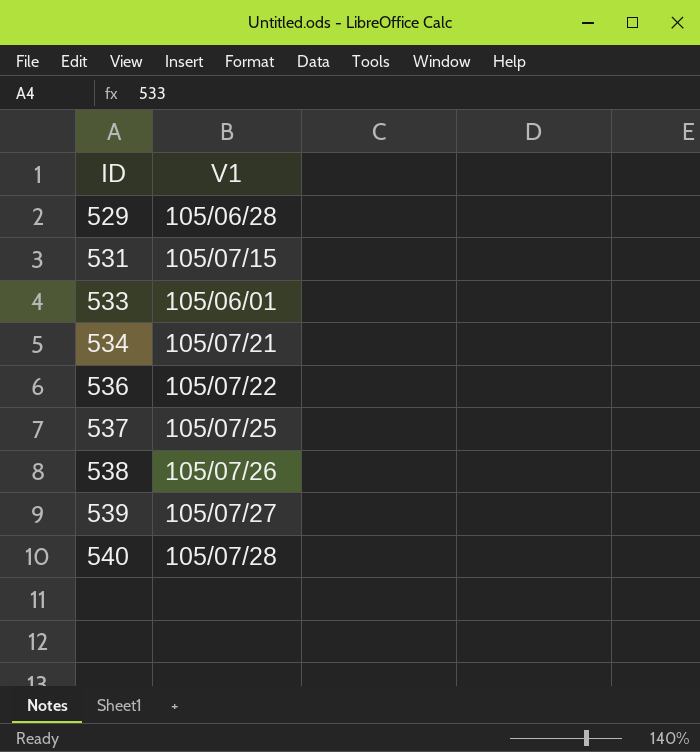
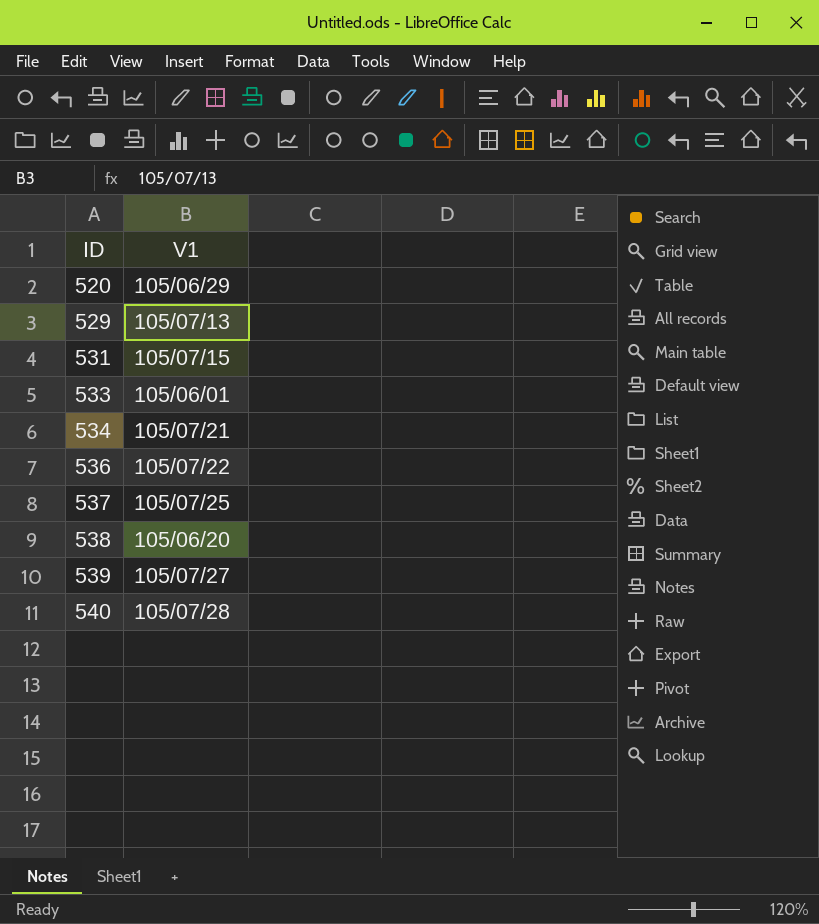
row 520: none -> 105/06/29
529 | V1: 105/06/28 -> 105/07/13
538 | V1: 105/07/26 -> 105/06/20

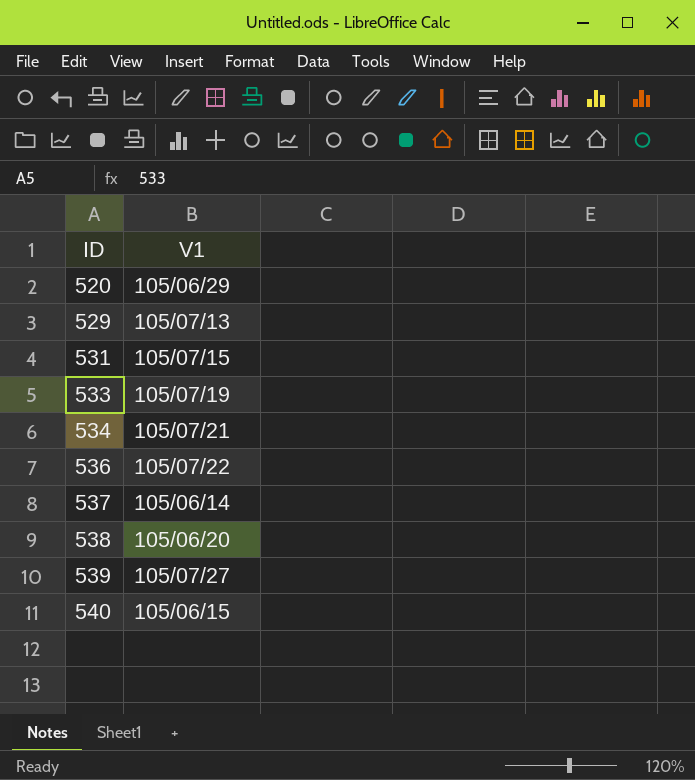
533 | V1: 105/06/01 -> 105/07/19
537 | V1: 105/07/25 -> 105/06/14
540 | V1: 105/07/28 -> 105/06/15

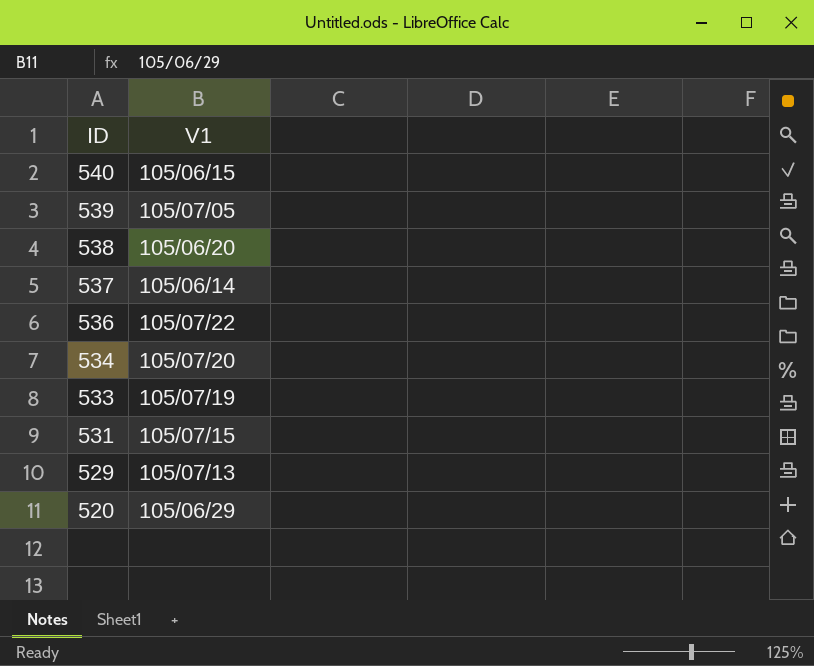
row order: ID ascending -> ID descending
539 | V1: 105/07/27 -> 105/07/05
534 | V1: 105/07/21 -> 105/07/20

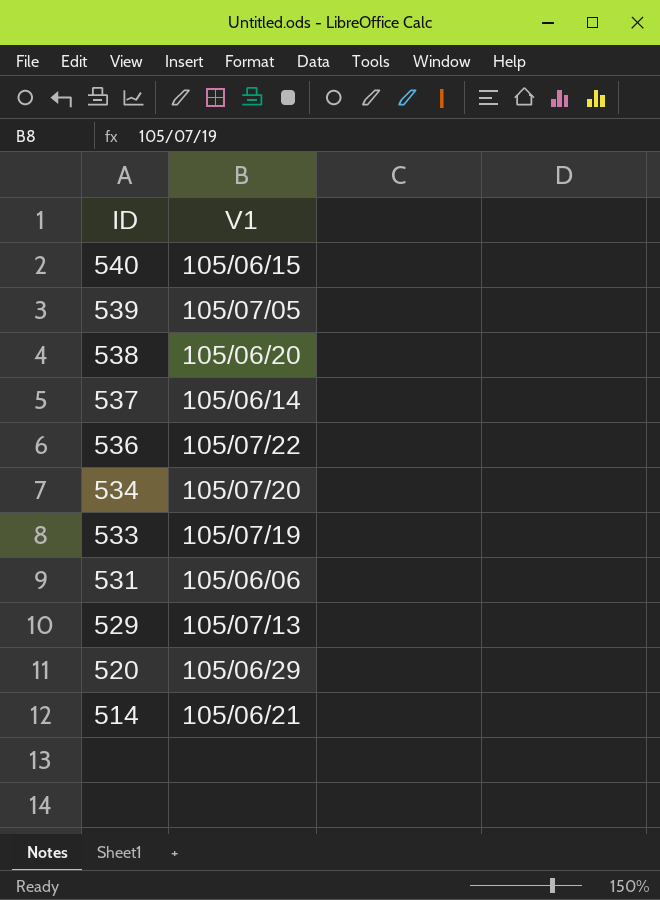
531 | V1: 105/07/15 -> 105/06/06
row 514: none -> 105/06/21

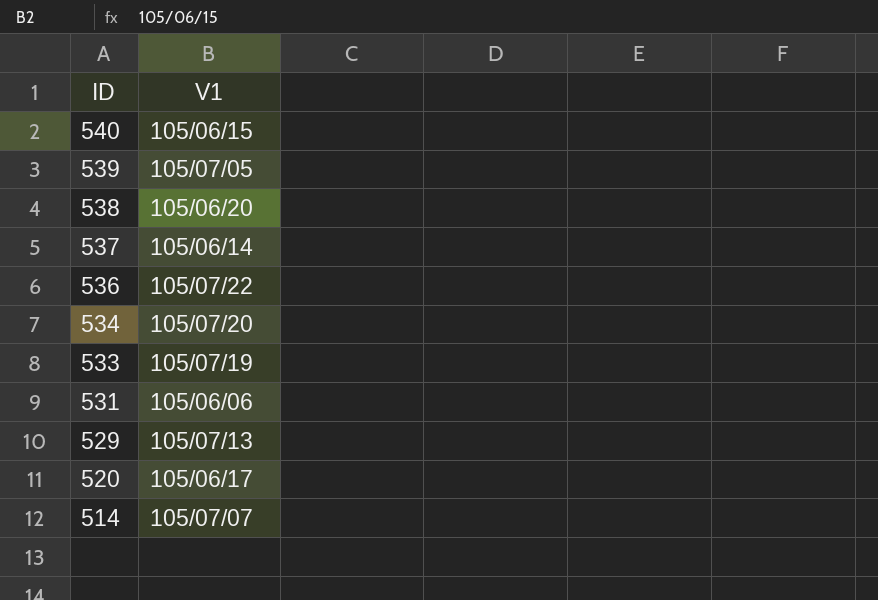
520 | V1: 105/06/29 -> 105/06/17
514 | V1: 105/06/21 -> 105/07/07

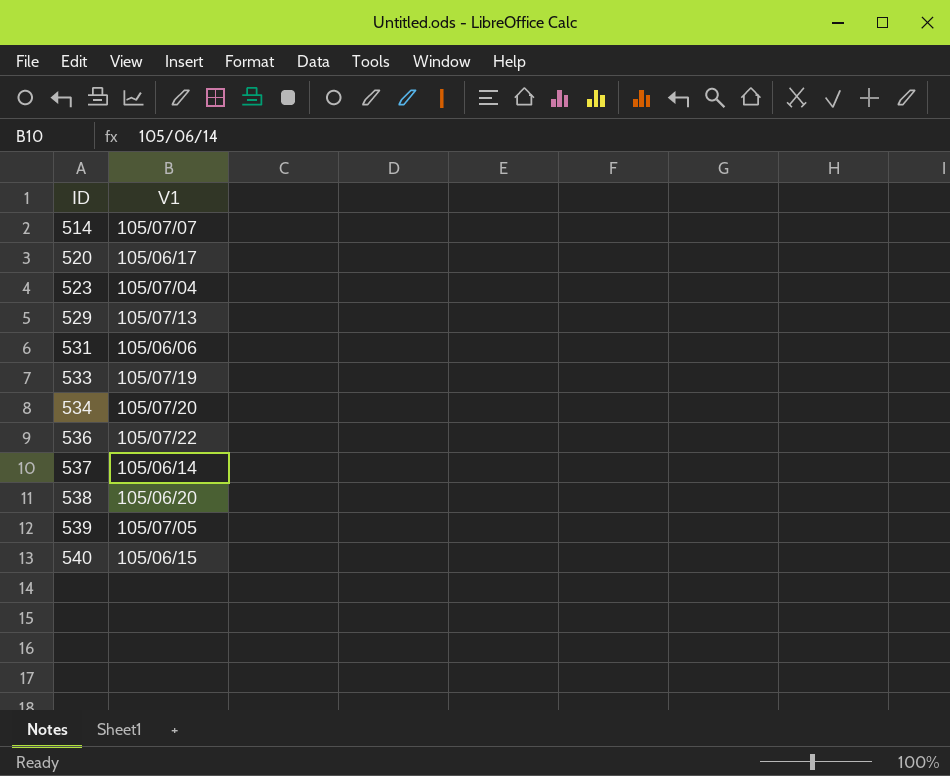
row order: ID descending -> ID ascending
row 523: none -> 105/07/04

